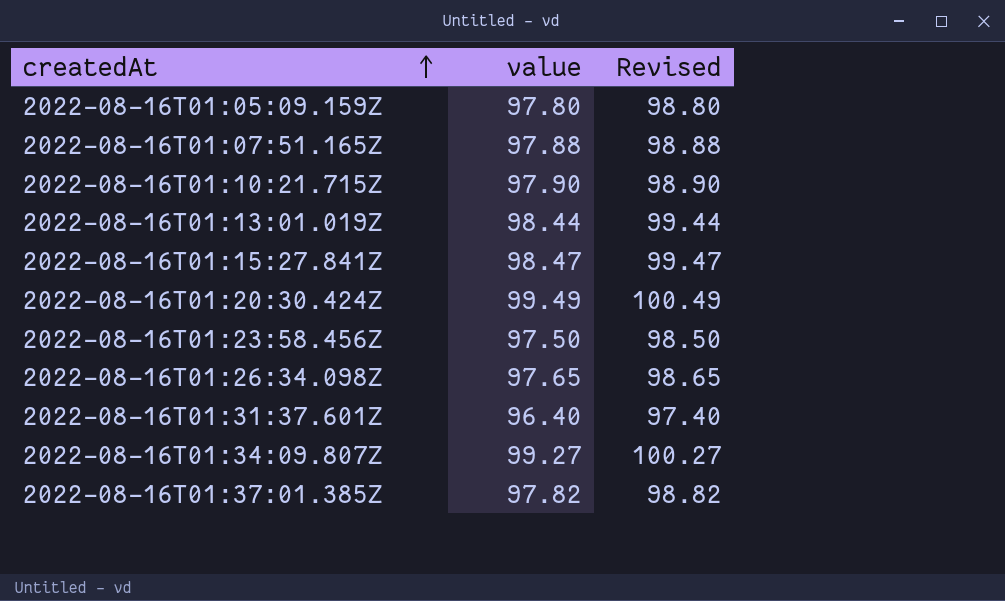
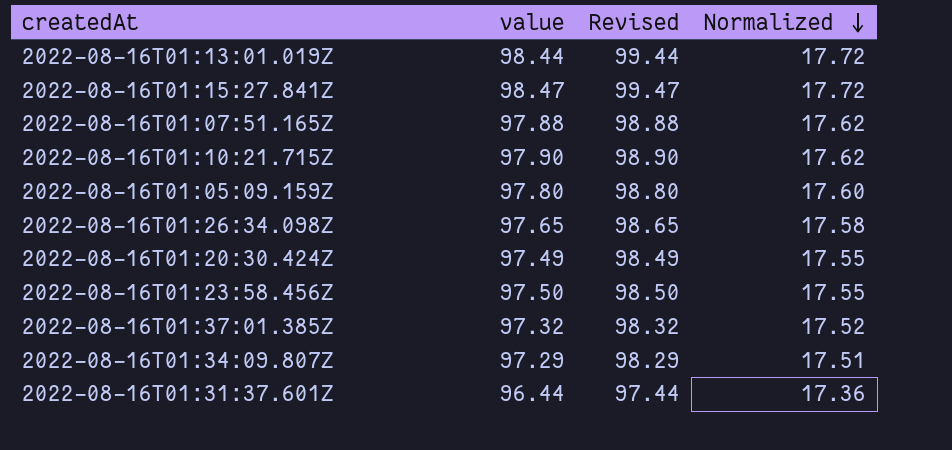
row order: createdAt ascending -> Normalized descending
column Normalized | formula: none -> [value] * 0.18
2022-08-16T01:20:30.424Z | value: 99.49 -> 97.49
2022-08-16T01:20:30.424Z | Revised: 100.49 -> 98.49
2022-08-16T01:37:01.385Z | value: 97.82 -> 97.32
2022-08-16T01:37:01.385Z | Revised: 98.82 -> 98.32
2022-08-16T01:34:09.807Z | value: 99.27 -> 97.29
2022-08-16T01:34:09.807Z | Revised: 100.27 -> 98.29
2022-08-16T01:31:37.601Z | value: 96.40 -> 96.44
2022-08-16T01:31:37.601Z | Revised: 97.40 -> 97.44

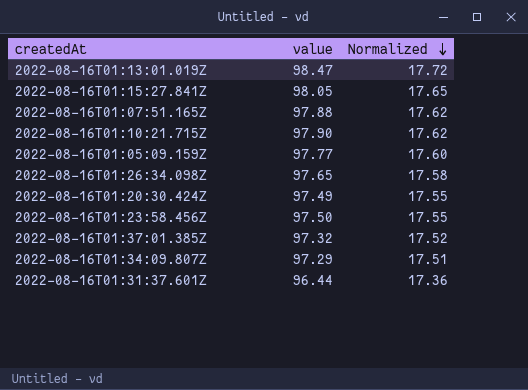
column Revised | formula: [value] + 1 -> none
2022-08-16T01:13:01.019Z | value: 98.44 -> 98.47
2022-08-16T01:15:27.841Z | value: 98.47 -> 98.05
2022-08-16T01:15:27.841Z | Normalized: 17.72 -> 17.65
2022-08-16T01:05:09.159Z | value: 97.80 -> 97.77

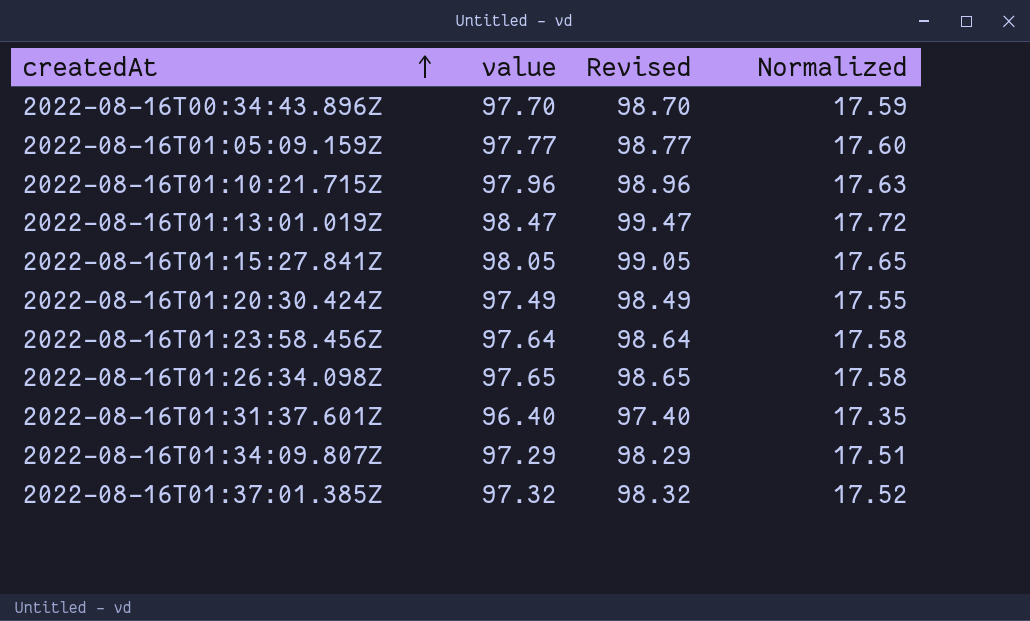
row order: Normalized descending -> createdAt ascending
column Revised | formula: none -> [value] + 1
row 2022-08-16T01:07:51.165Z: 97.88 | 17.62 -> none
row 2022-08-16T00:34:43.896Z: none -> 97.70 | 98.70 | 17.59
2022-08-16T01:10:21.715Z | value: 97.90 -> 97.96
2022-08-16T01:10:21.715Z | Normalized: 17.62 -> 17.63
2022-08-16T01:23:58.456Z | value: 97.50 -> 97.64
2022-08-16T01:23:58.456Z | Normalized: 17.55 -> 17.58
2022-08-16T01:31:37.601Z | value: 96.44 -> 96.40
2022-08-16T01:31:37.601Z | Normalized: 17.36 -> 17.35

